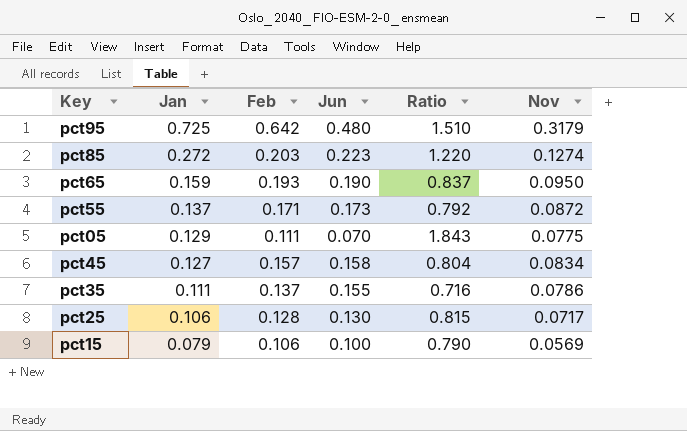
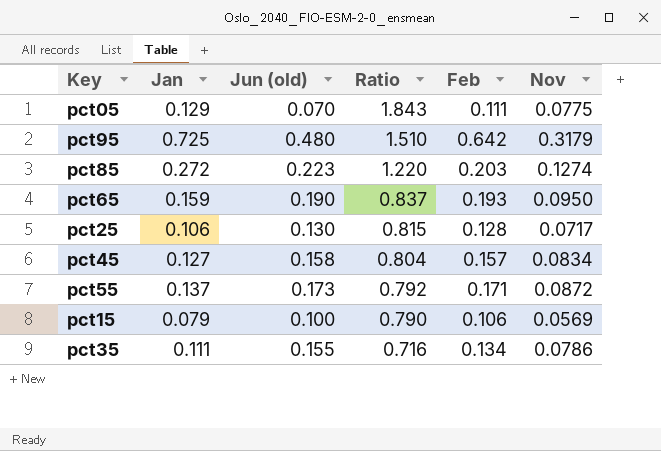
row order: Jan descending -> Ratio descending
column name: Jun -> Jun (old)
column Feb | position: 3 -> 5
pct35 | Feb: 0.137 -> 0.134

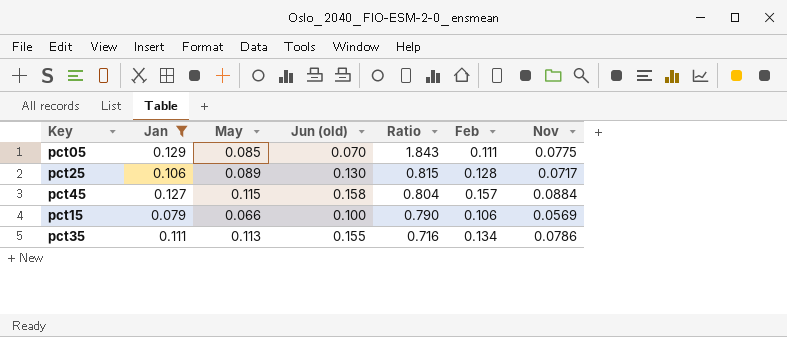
filter: none -> Jan <= 0.129
column May | position: none -> 3
pct45 | Nov: 0.0834 -> 0.0884

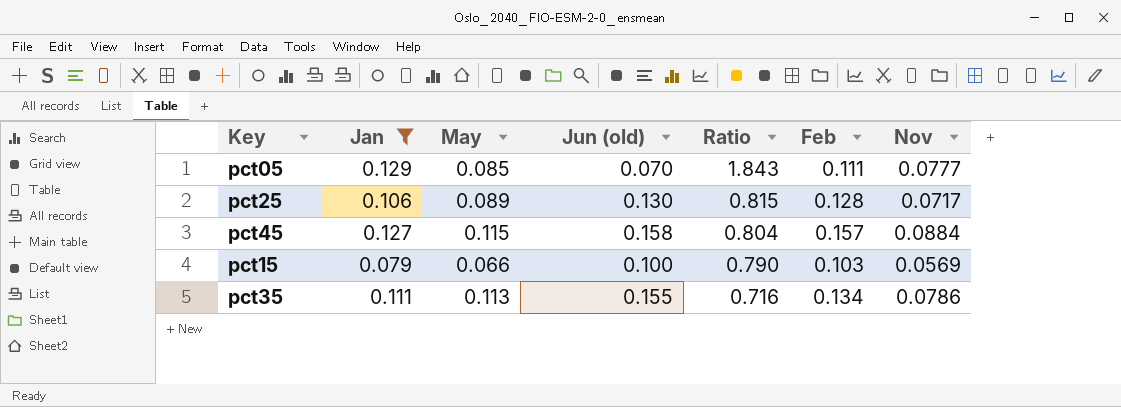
pct05 | Nov: 0.0775 -> 0.0777
pct15 | Feb: 0.106 -> 0.103

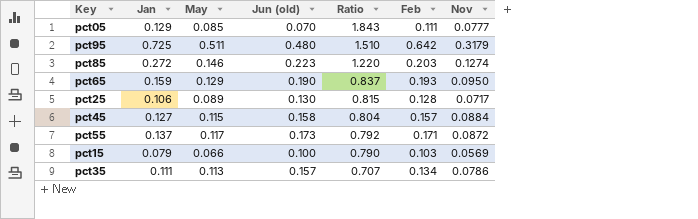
filter: Jan <= 0.129 -> none
pct35 | Jun (old): 0.155 -> 0.157
pct35 | Ratio: 0.716 -> 0.707

